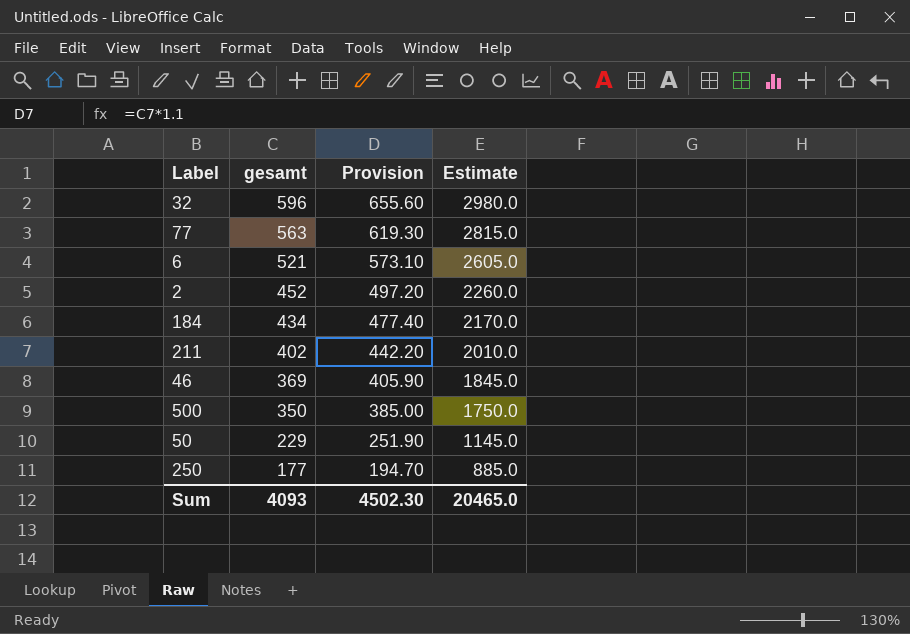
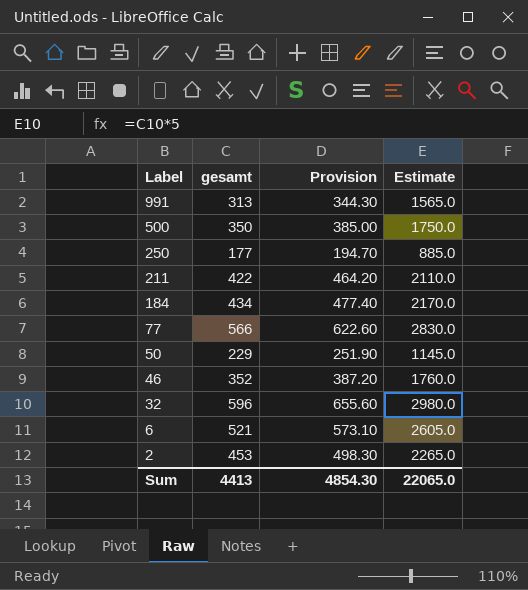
row order: gesamt descending -> Label descending
row 991: none -> 313 | 344.30 | 1565.0
211 | gesamt: 402 -> 422
211 | Provision: 442.20 -> 464.20
211 | Estimate: 2010.0 -> 2110.0
77 | gesamt: 563 -> 566
77 | Provision: 619.30 -> 622.60
77 | Estimate: 2815.0 -> 2830.0
46 | gesamt: 369 -> 352
46 | Provision: 405.90 -> 387.20
46 | Estimate: 1845.0 -> 1760.0
2 | gesamt: 452 -> 453
2 | Provision: 497.20 -> 498.30
2 | Estimate: 2260.0 -> 2265.0
Sum | gesamt: 4093 -> 4413
Sum | Provision: 4502.30 -> 4854.30
Sum | Estimate: 20465.0 -> 22065.0

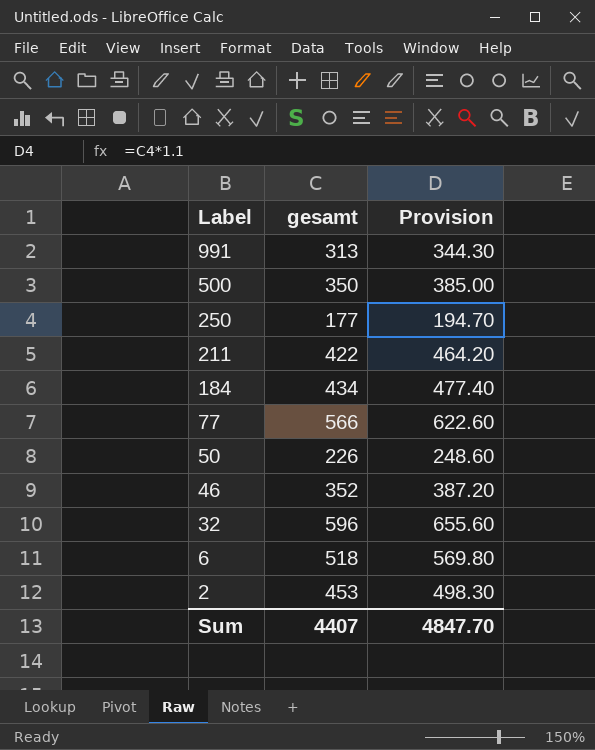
column Estimate | formula: [gesamt] * 5 -> none
50 | gesamt: 229 -> 226
50 | Provision: 251.90 -> 248.60
6 | gesamt: 521 -> 518
6 | Provision: 573.10 -> 569.80
Sum | gesamt: 4413 -> 4407
Sum | Provision: 4854.30 -> 4847.70

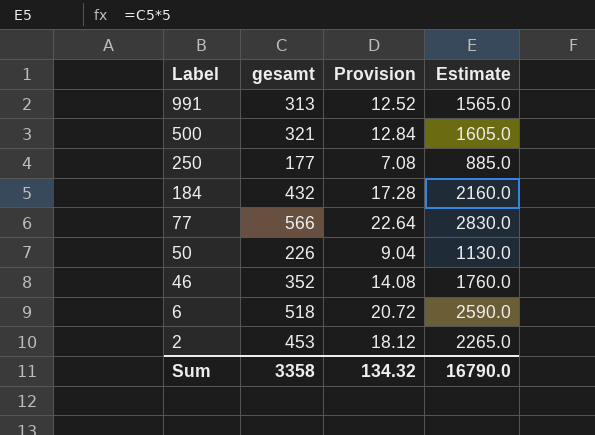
column Provision | formula: [gesamt] * 1.1 -> [gesamt] * 0.04
column Estimate | formula: none -> [gesamt] * 5
row 211: 422 | 464.20 -> none
row 32: 596 | 655.60 -> none
500 | gesamt: 350 -> 321
184 | gesamt: 434 -> 432
Sum | gesamt: 4407 -> 3358
Sum | Provision: 4847.70 -> 134.32

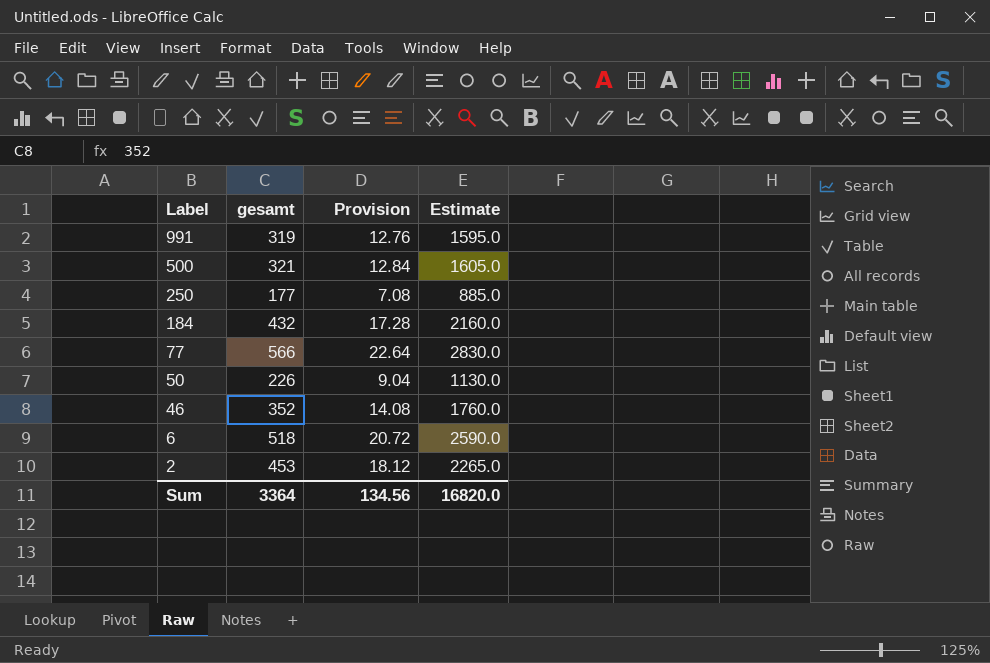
991 | gesamt: 313 -> 319
991 | Provision: 12.52 -> 12.76
991 | Estimate: 1565.0 -> 1595.0
Sum | gesamt: 3358 -> 3364
Sum | Provision: 134.32 -> 134.56
Sum | Estimate: 16790.0 -> 16820.0

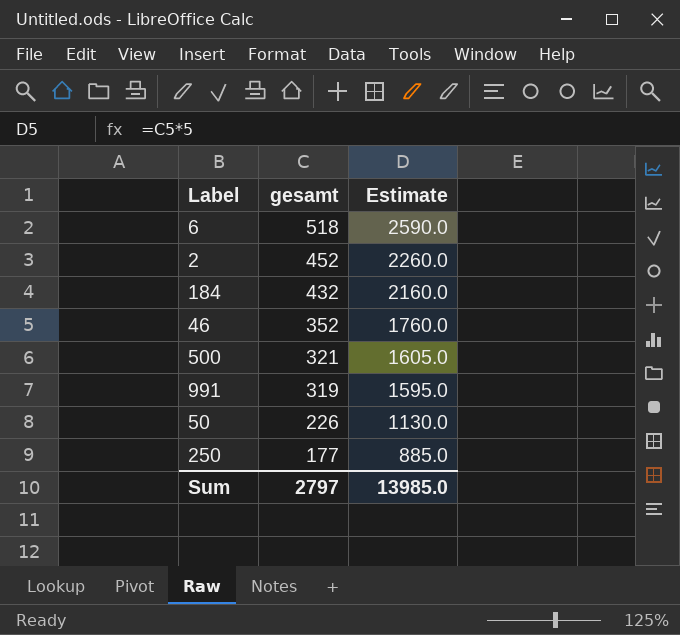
row order: Label descending -> gesamt descending
column Provision | formula: [gesamt] * 0.04 -> none
row 77: 566 | 22.64 | 2830.0 -> none
2 | gesamt: 453 -> 452
2 | Estimate: 2265.0 -> 2260.0
Sum | gesamt: 3364 -> 2797
Sum | Estimate: 16820.0 -> 13985.0

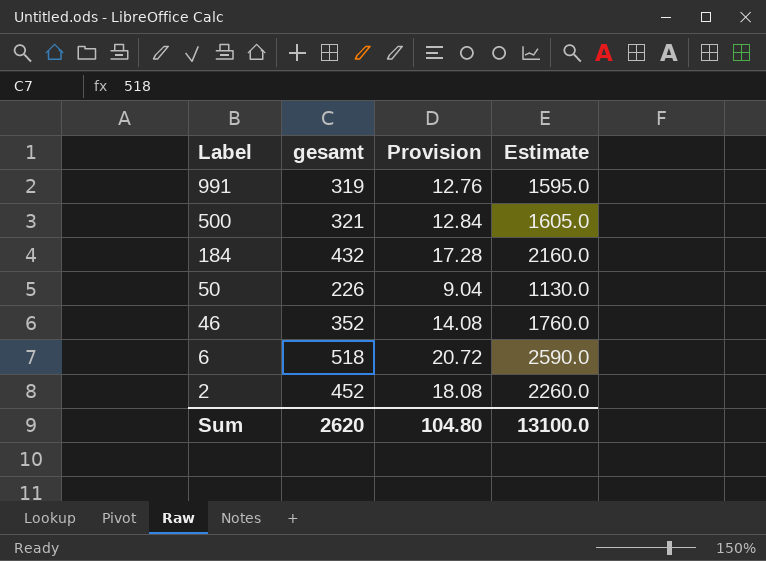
row order: gesamt descending -> Label descending
column Provision | formula: none -> [gesamt] * 0.04
row 250: 177 | 885.0 -> none
Sum | gesamt: 2797 -> 2620
Sum | Estimate: 13985.0 -> 13100.0

